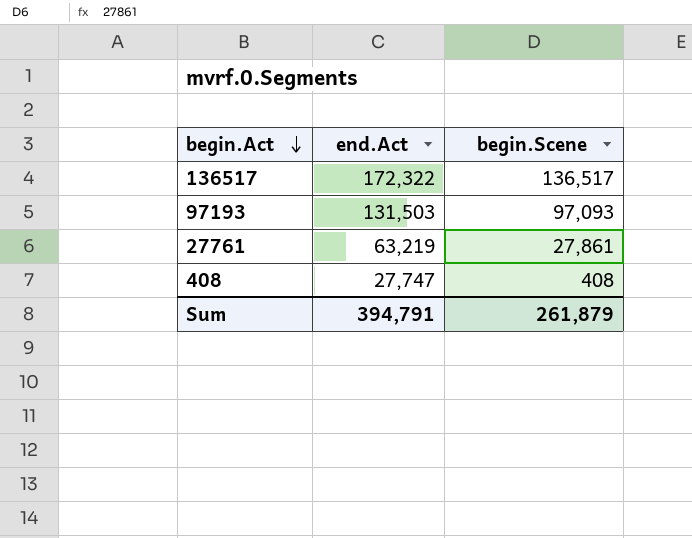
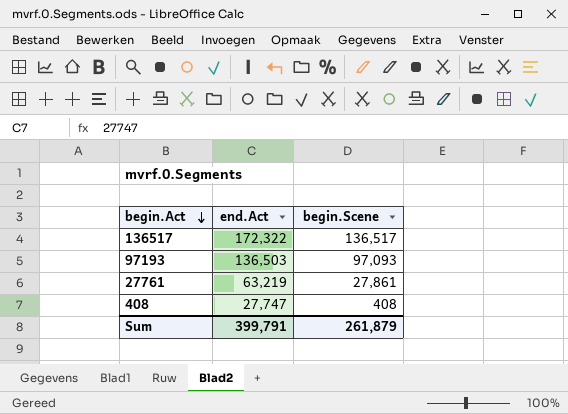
97193 | end.Act: 131,503 -> 136,503
Sum | end.Act: 394,791 -> 399,791

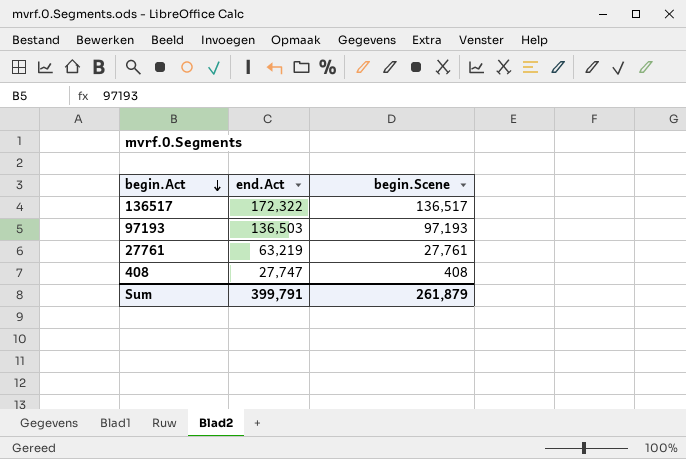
97193 | begin.Scene: 97,093 -> 97,193
27761 | begin.Scene: 27,861 -> 27,761

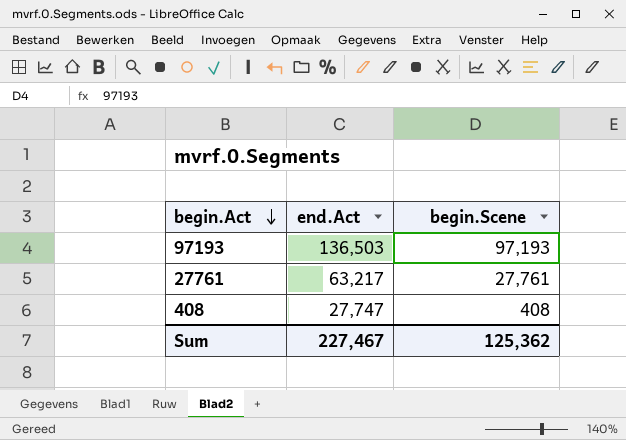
row 136517: 172,322 | 136,517 -> none
27761 | end.Act: 63,219 -> 63,217
Sum | end.Act: 399,791 -> 227,467
Sum | begin.Scene: 261,879 -> 125,362

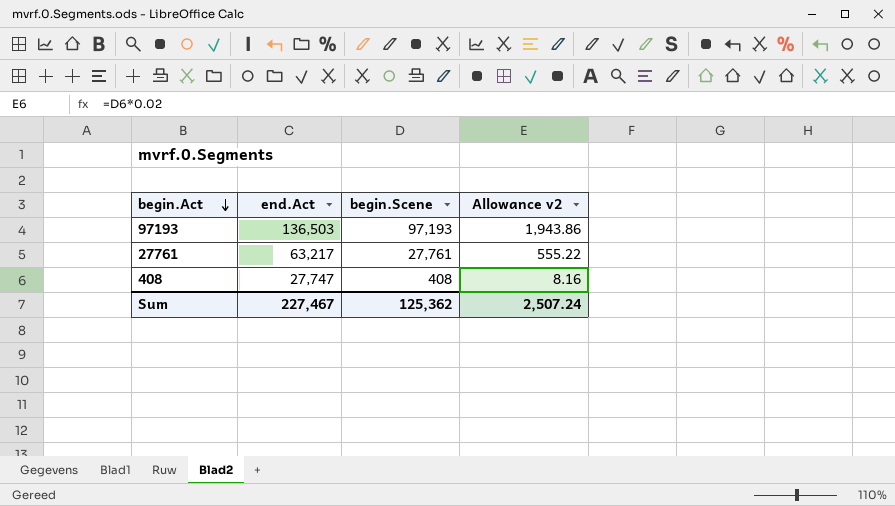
column Allowance v2 | formula: none -> [begin.Scene] * 0.02

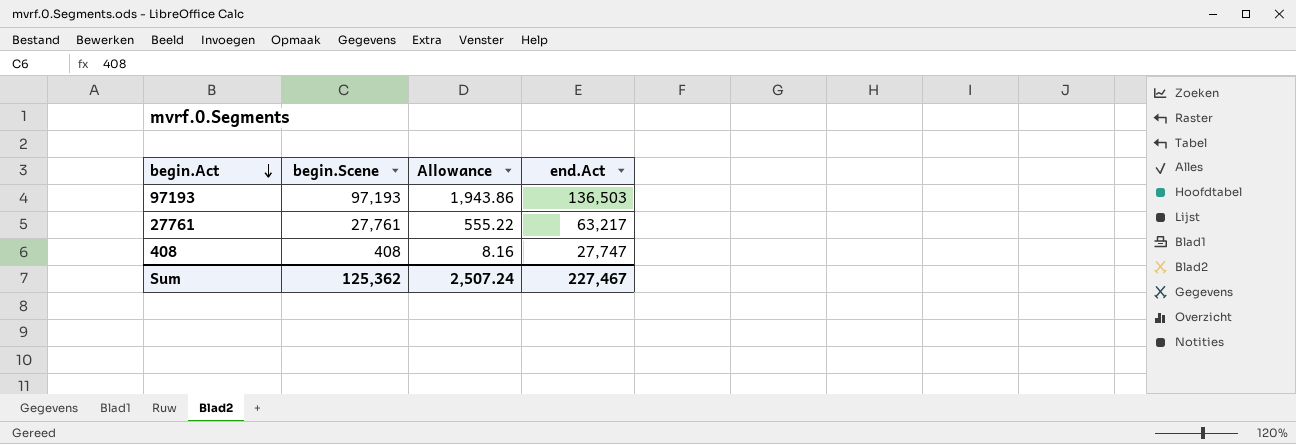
column name: Allowance v2 -> Allowance
column end.Act | position: 2 -> 4

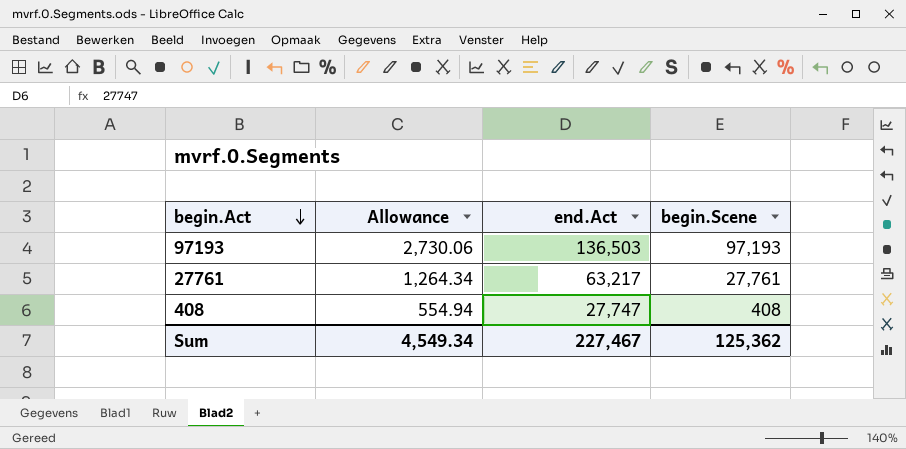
column Allowance | formula: [begin.Scene] * 0.02 -> [end.Act] * 0.02
column begin.Scene | position: 2 -> 4
Sum | Allowance: 2,507.24 -> 4,549.34

